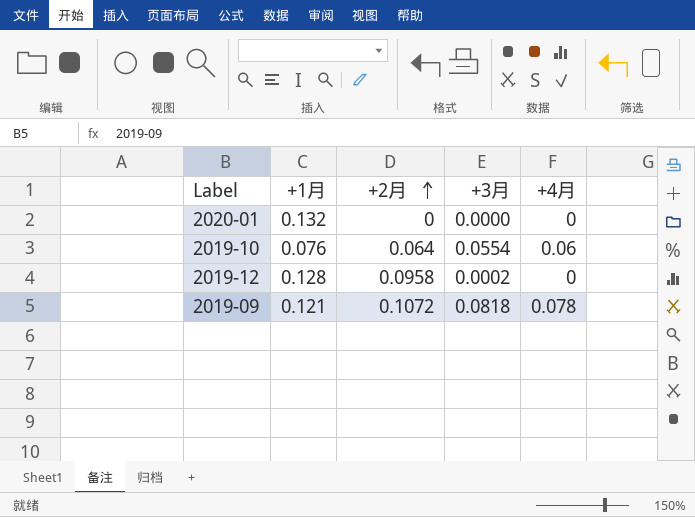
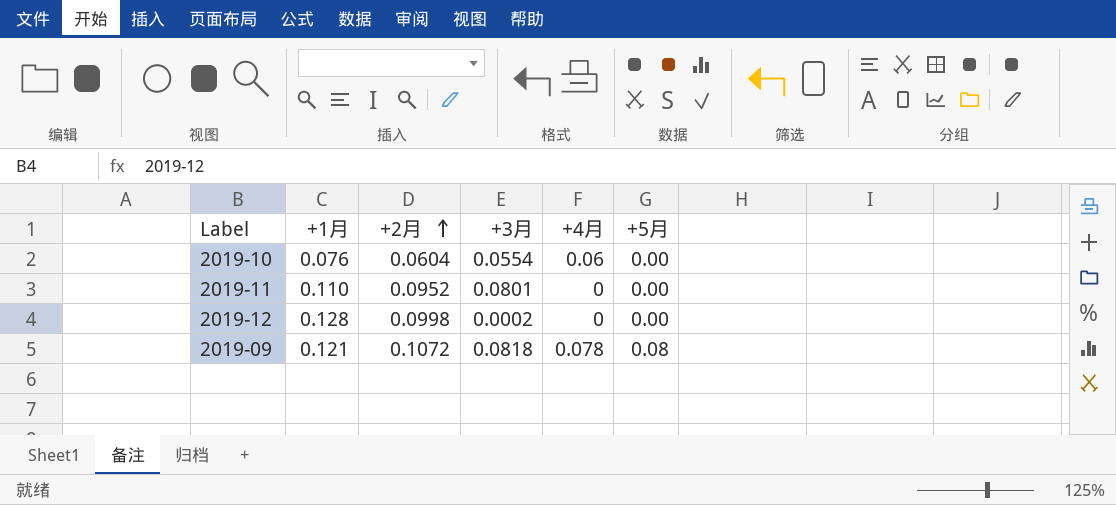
column +5月 | position: none -> 6
row 2020-01: 0.132 | 0 | 0.0000 | 0 -> none
2019-10 | +2月: 0.064 -> 0.0604
row 2019-11: none -> 0.110 | 0.0952 | 0.0801 | 0 | 0.00
2019-12 | +2月: 0.0958 -> 0.0998

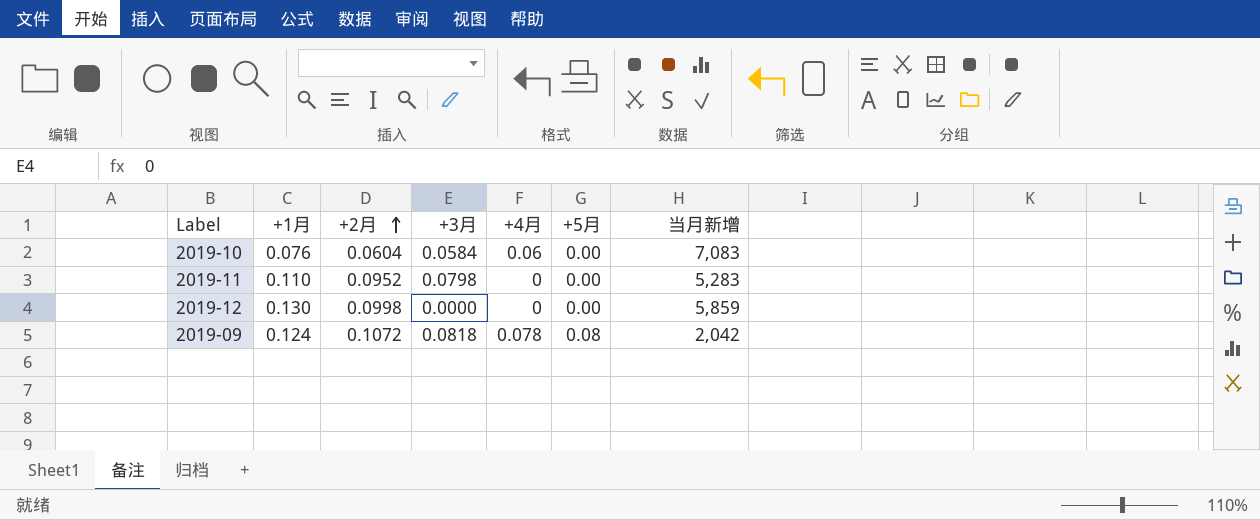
column 当月新增 | position: none -> 7
2019-10 | +3月: 0.0554 -> 0.0584
2019-11 | +3月: 0.0801 -> 0.0798
2019-12 | +1月: 0.128 -> 0.130
2019-12 | +3月: 0.0002 -> 0.0000
2019-09 | +1月: 0.121 -> 0.124

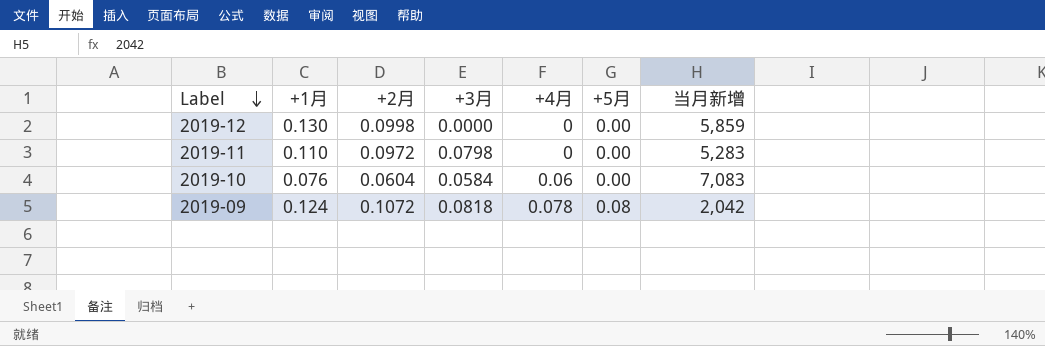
row order: +2月 ascending -> Label descending
2019-11 | +2月: 0.0952 -> 0.0972

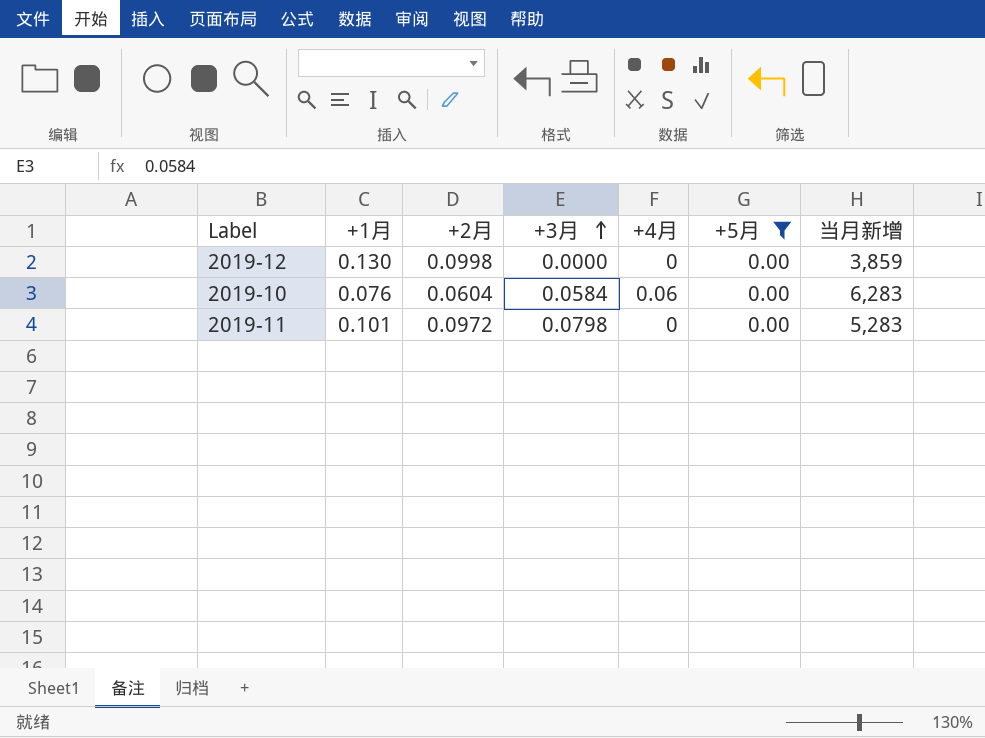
filter: none -> +5月 = 0.00
row order: Label descending -> +3月 ascending
2019-12 | 当月新增: 5,859 -> 3,859
2019-10 | 当月新增: 7,083 -> 6,283
2019-11 | +1月: 0.110 -> 0.101

